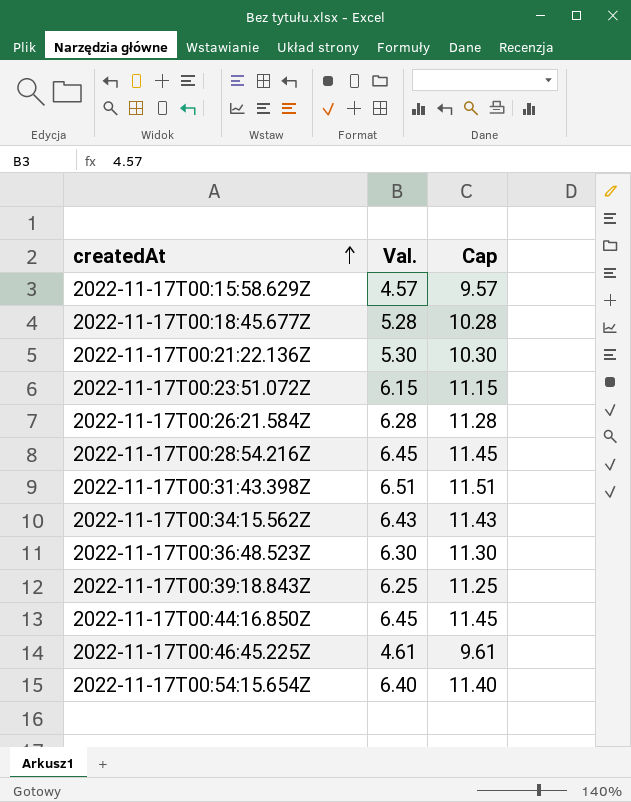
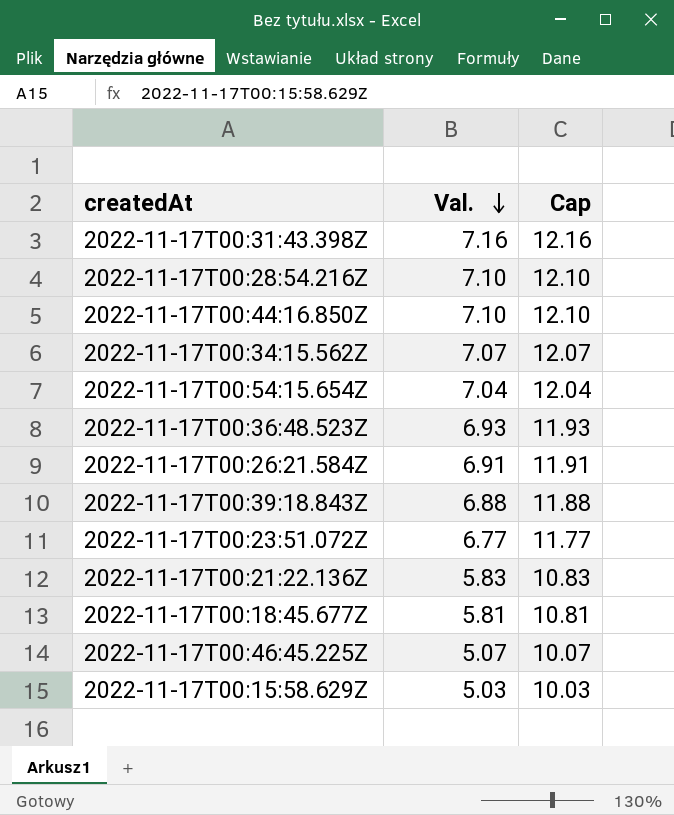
row order: createdAt ascending -> Val. descending
2022-11-17T00:31:43.398Z | Val.: 6.51 -> 7.16
2022-11-17T00:31:43.398Z | Cap: 11.51 -> 12.16
2022-11-17T00:28:54.216Z | Val.: 6.45 -> 7.10
2022-11-17T00:28:54.216Z | Cap: 11.45 -> 12.10
2022-11-17T00:44:16.850Z | Val.: 6.45 -> 7.10
2022-11-17T00:44:16.850Z | Cap: 11.45 -> 12.10
2022-11-17T00:34:15.562Z | Val.: 6.43 -> 7.07
2022-11-17T00:34:15.562Z | Cap: 11.43 -> 12.07
2022-11-17T00:54:15.654Z | Val.: 6.40 -> 7.04
2022-11-17T00:54:15.654Z | Cap: 11.40 -> 12.04
2022-11-17T00:36:48.523Z | Val.: 6.30 -> 6.93
2022-11-17T00:36:48.523Z | Cap: 11.30 -> 11.93
2022-11-17T00:26:21.584Z | Val.: 6.28 -> 6.91
2022-11-17T00:26:21.584Z | Cap: 11.28 -> 11.91
2022-11-17T00:39:18.843Z | Val.: 6.25 -> 6.88
2022-11-17T00:39:18.843Z | Cap: 11.25 -> 11.88
2022-11-17T00:23:51.072Z | Val.: 6.15 -> 6.77
2022-11-17T00:23:51.072Z | Cap: 11.15 -> 11.77
2022-11-17T00:21:22.136Z | Val.: 5.30 -> 5.83
2022-11-17T00:21:22.136Z | Cap: 10.30 -> 10.83
2022-11-17T00:18:45.677Z | Val.: 5.28 -> 5.81
2022-11-17T00:18:45.677Z | Cap: 10.28 -> 10.81
2022-11-17T00:46:45.225Z | Val.: 4.61 -> 5.07
2022-11-17T00:46:45.225Z | Cap: 9.61 -> 10.07
2022-11-17T00:15:58.629Z | Val.: 4.57 -> 5.03
2022-11-17T00:15:58.629Z | Cap: 9.57 -> 10.03

